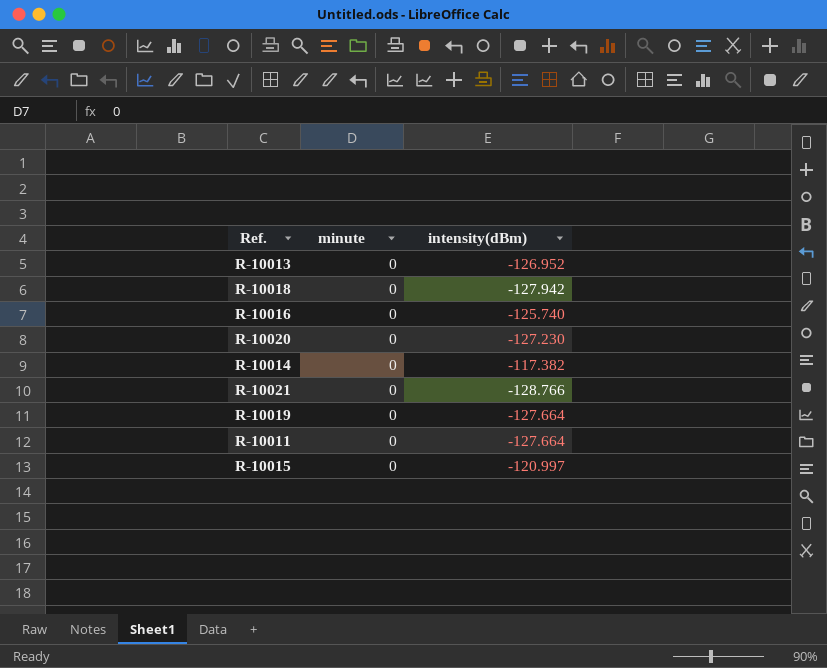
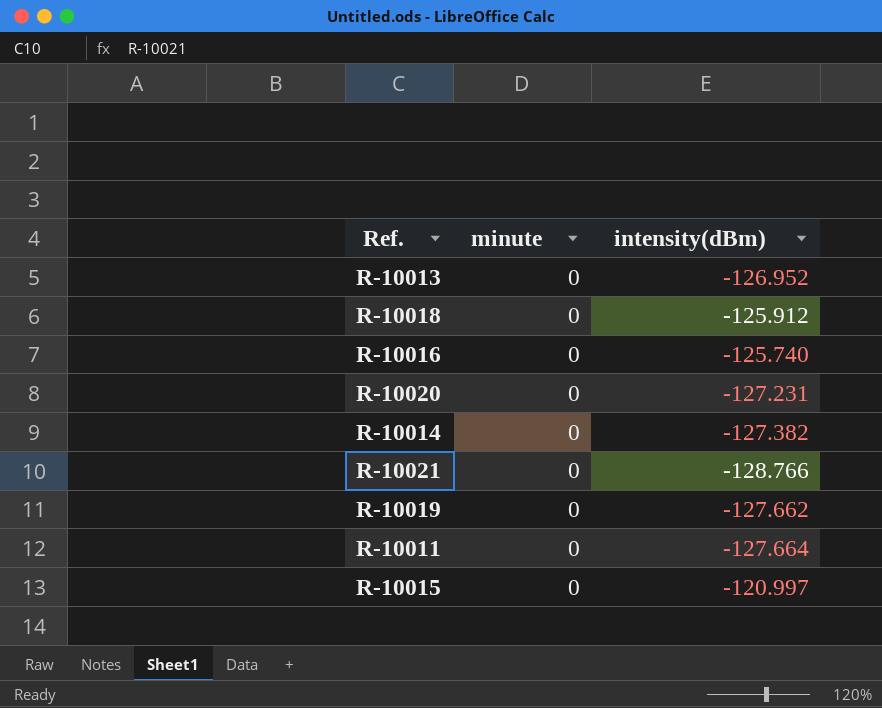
R-10018 | intensity(dBm): -127.942 -> -125.912
R-10020 | intensity(dBm): -127.230 -> -127.231
R-10014 | intensity(dBm): -117.382 -> -127.382
R-10019 | intensity(dBm): -127.664 -> -127.662

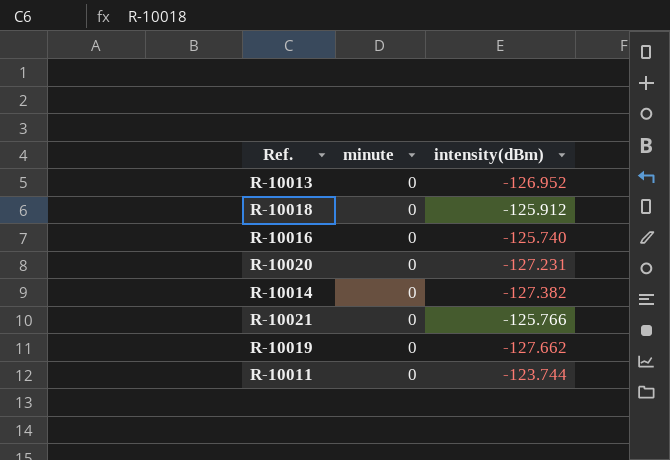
row R-10015: 0 | -120.997 -> none
R-10021 | intensity(dBm): -128.766 -> -125.766
R-10011 | intensity(dBm): -127.664 -> -123.744

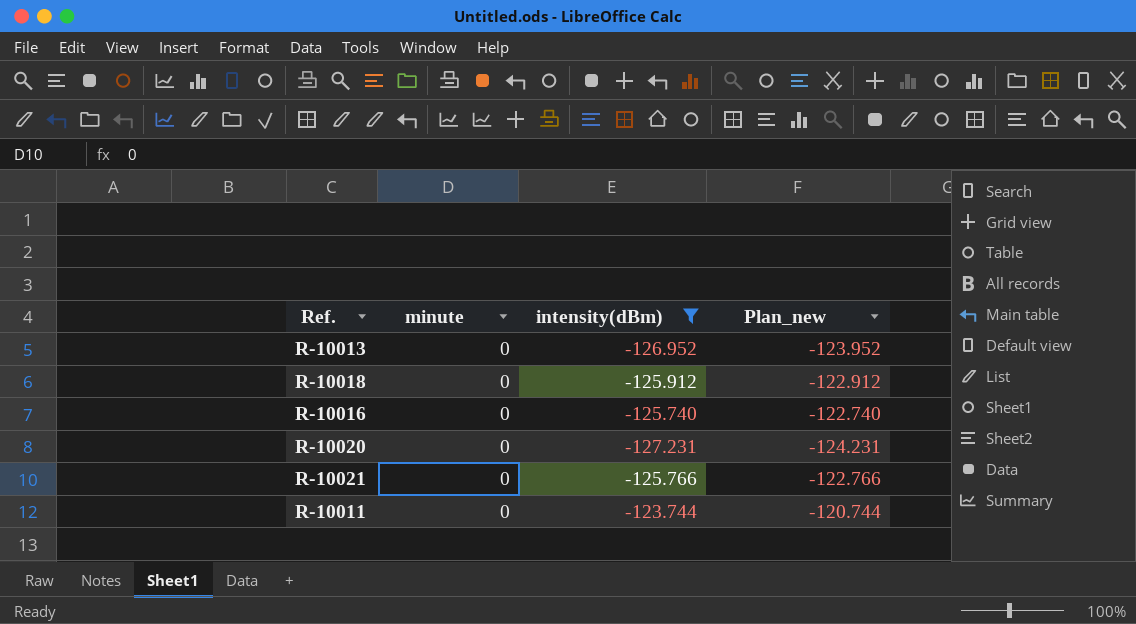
filter: none -> intensity(dBm) >= -127.231
column Plan_new | formula: none -> [intensity(dBm)] + 3

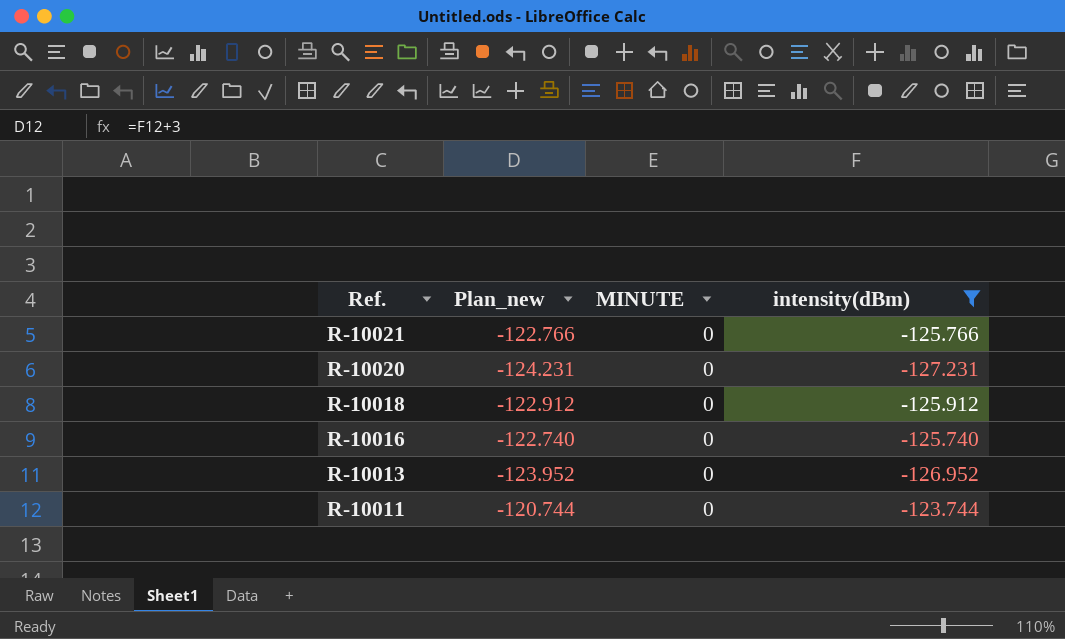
row order: none -> Ref. descending
column Plan_new | position: 4 -> 2
column name: minute -> MINUTE

